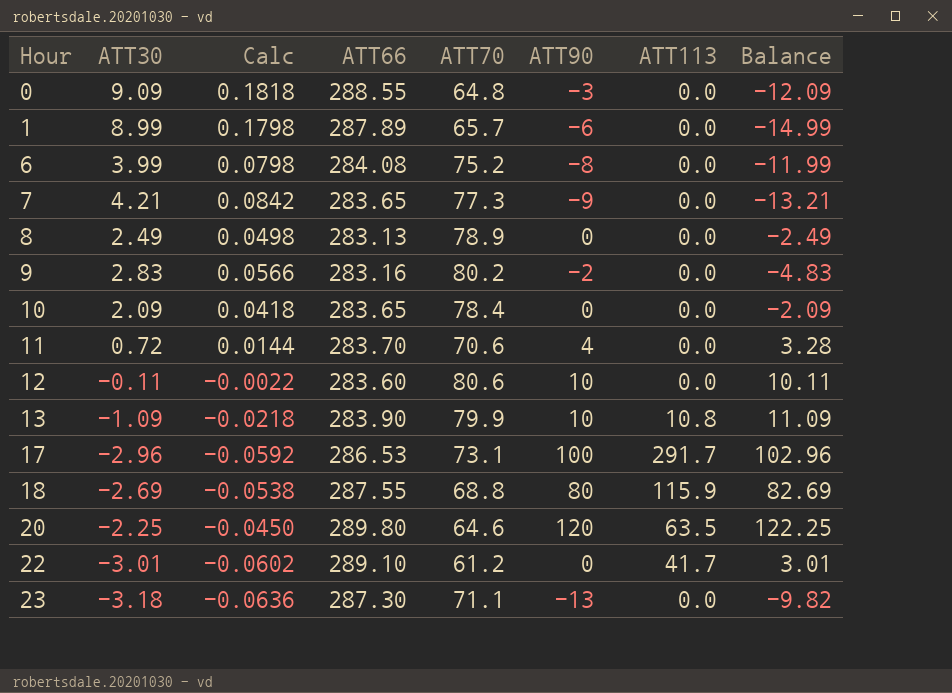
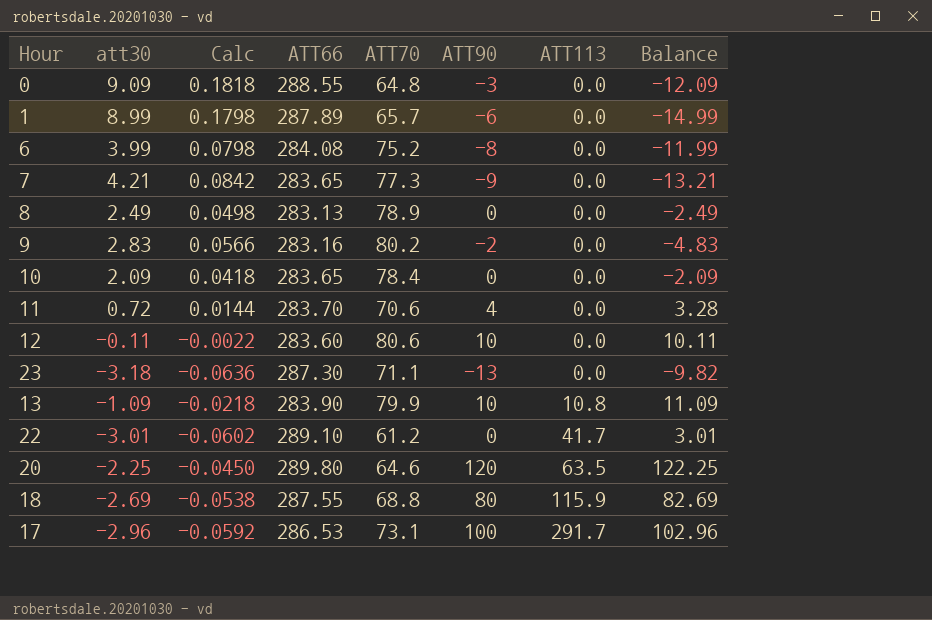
row order: Hour ascending -> ATT113 ascending
column name: ATT30 -> att30

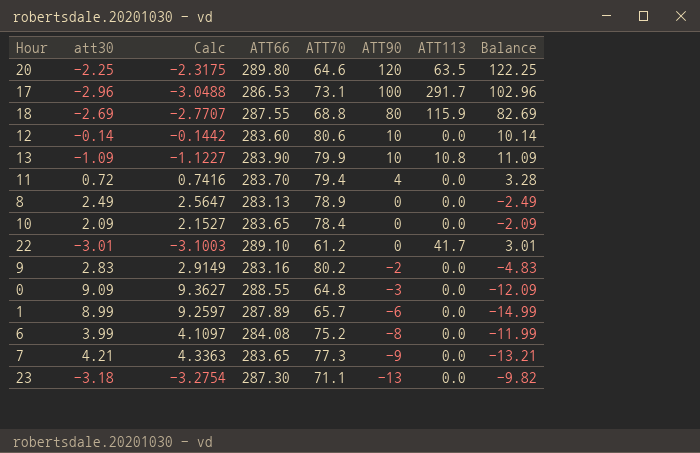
row order: ATT113 ascending -> ATT90 descending
column Calc | formula: [att30] * 0.02 -> [att30] * 1.03
12 | att30: -0.11 -> -0.14
12 | Balance: 10.11 -> 10.14
11 | ATT70: 70.6 -> 79.4

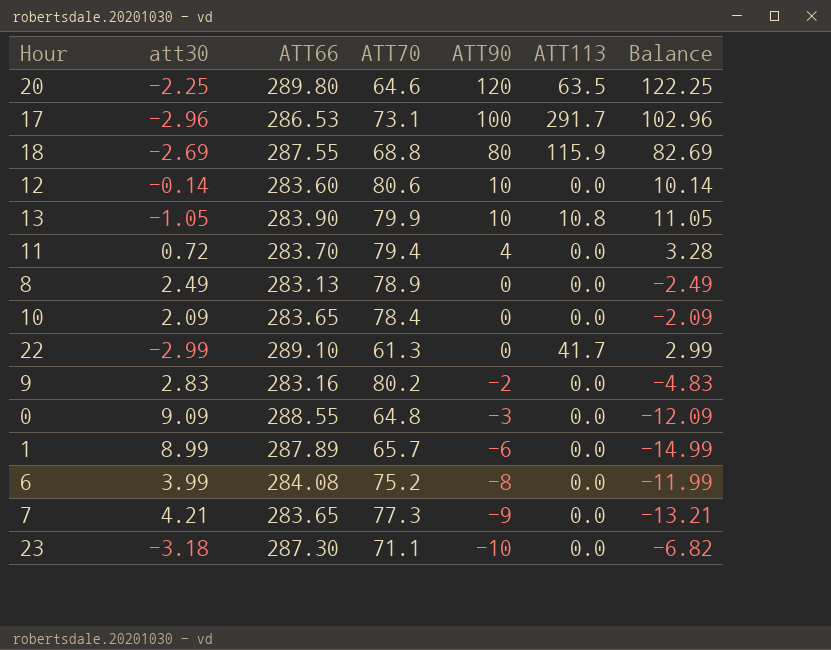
column Calc | formula: [att30] * 1.03 -> none
13 | att30: -1.09 -> -1.05
13 | Balance: 11.09 -> 11.05
22 | att30: -3.01 -> -2.99
22 | ATT70: 61.2 -> 61.3
22 | Balance: 3.01 -> 2.99
23 | ATT90: -13 -> -10
23 | Balance: -9.82 -> -6.82

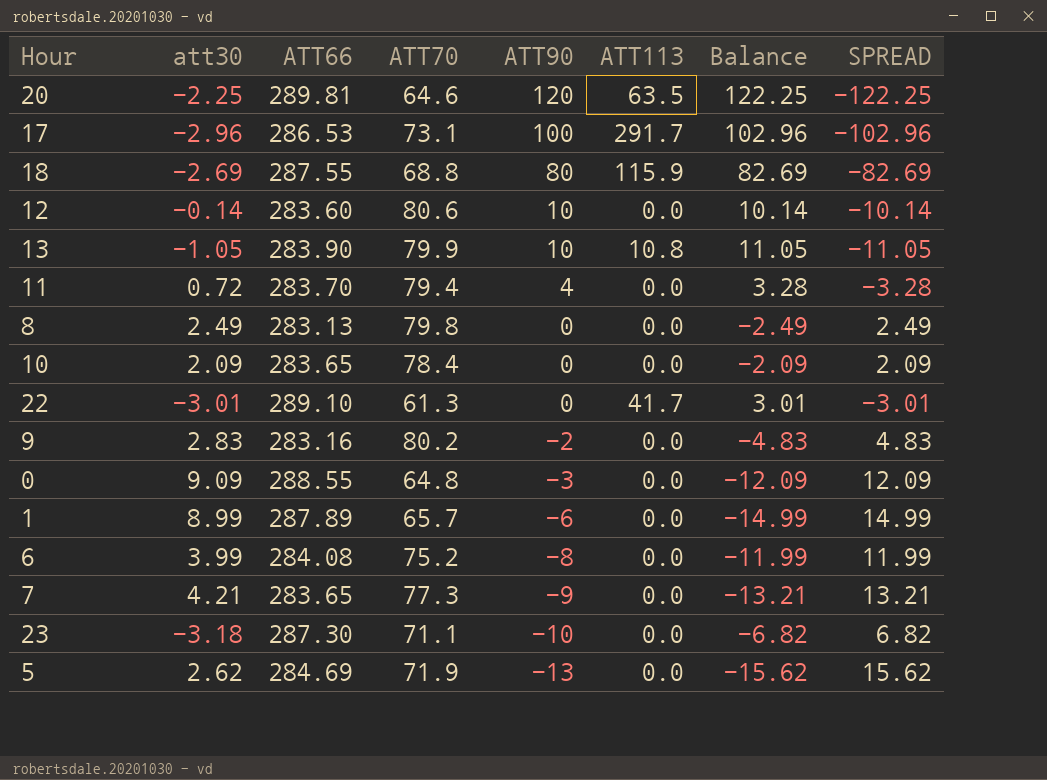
column SPREAD | formula: none -> [att30] - [ATT90]
20 | ATT66: 289.80 -> 289.81
8 | ATT70: 78.9 -> 79.8
22 | att30: -2.99 -> -3.01
22 | Balance: 2.99 -> 3.01
row 5: none -> 2.62 | 284.69 | 71.9 | -13 | 0.0 | -15.62 | 15.62

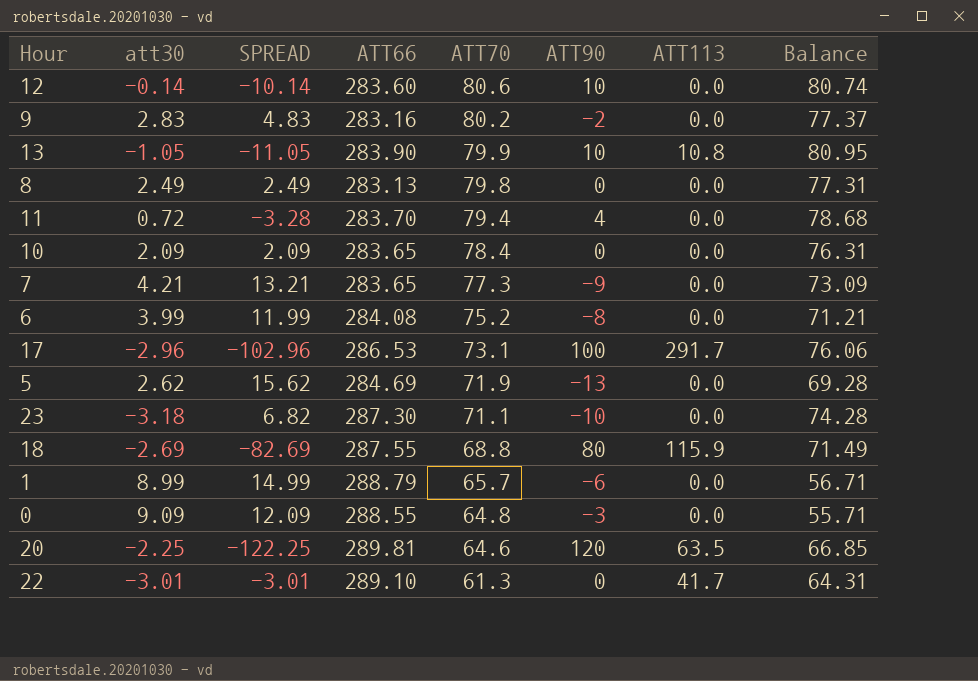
row order: ATT90 descending -> ATT70 descending
column SPREAD | position: 8 -> 3
column Balance | formula: [ATT90] - [att30] -> [ATT70] - [att30]
1 | ATT66: 287.89 -> 288.79

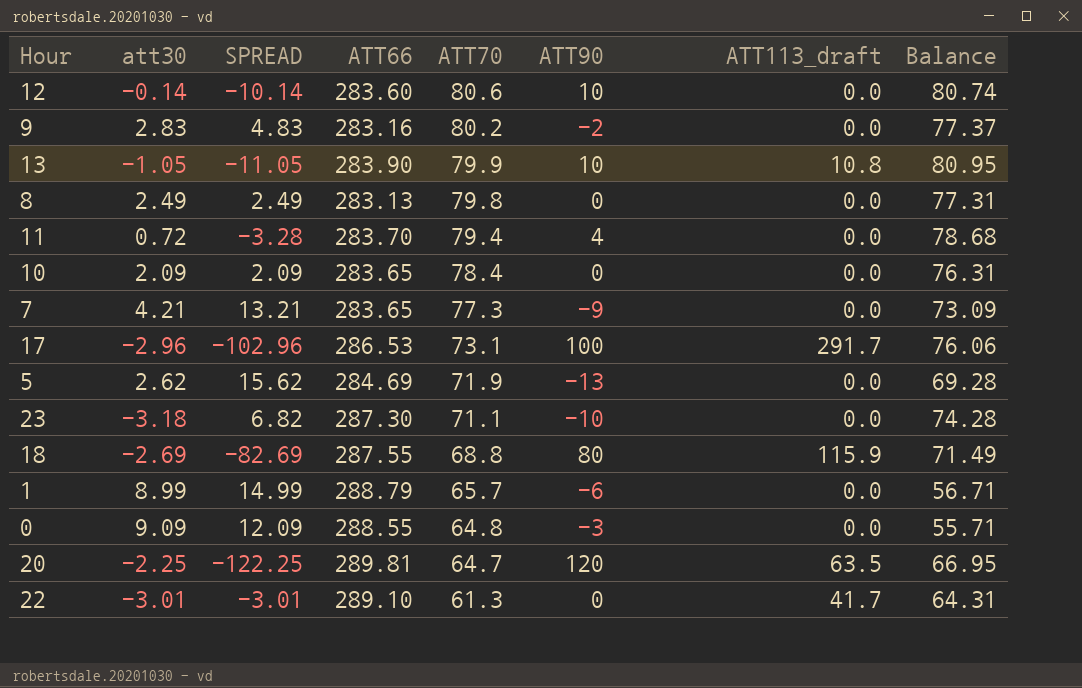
column name: ATT113 -> ATT113_draft
row 6: 3.99 | 11.99 | 284.08 | 75.2 | -8 | 0.0 | 71.21 -> none
20 | ATT70: 64.6 -> 64.7
20 | Balance: 66.85 -> 66.95

